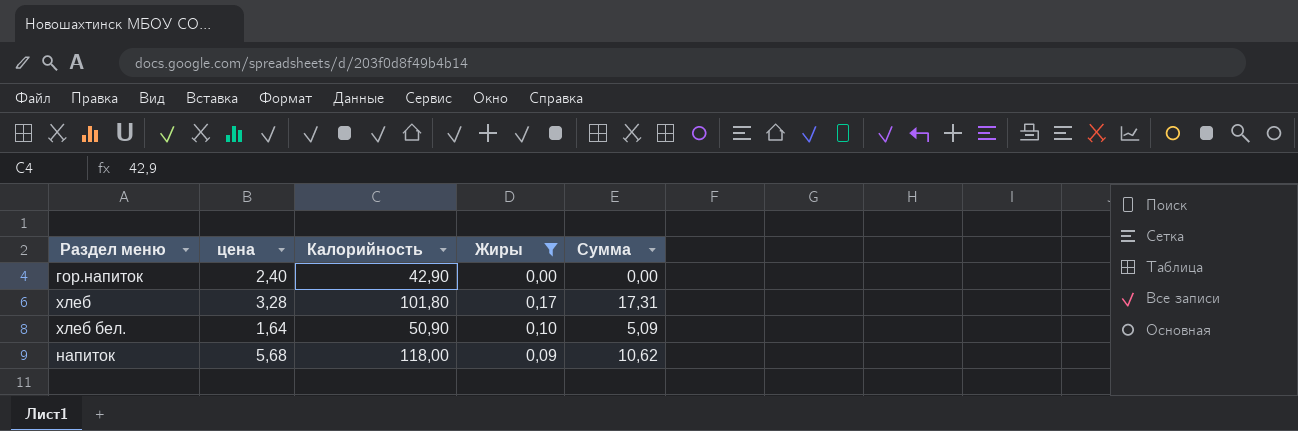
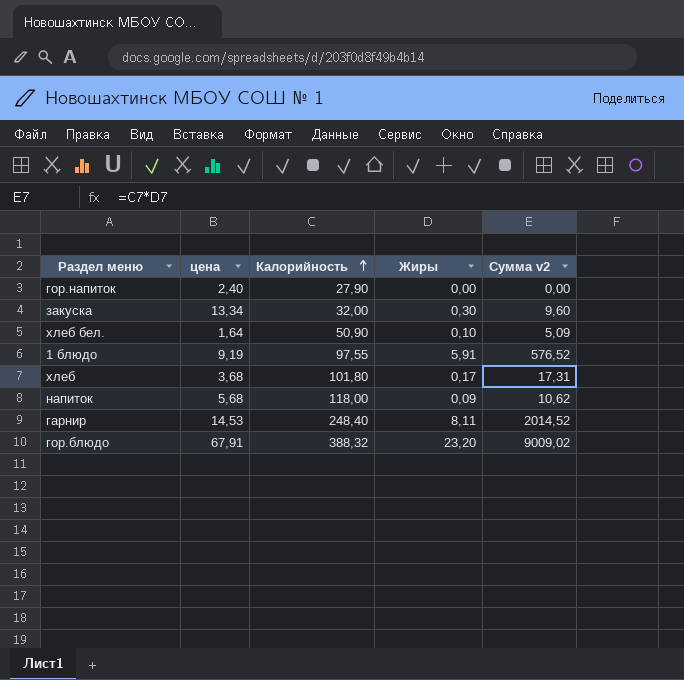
filter: Жиры <= 0,17 -> none
row order: none -> Калорийность ascending
column name: Сумма -> Сумма v2
гор.напиток | Калорийность: 42,90 -> 27,90
хлеб | цена: 3,28 -> 3,68

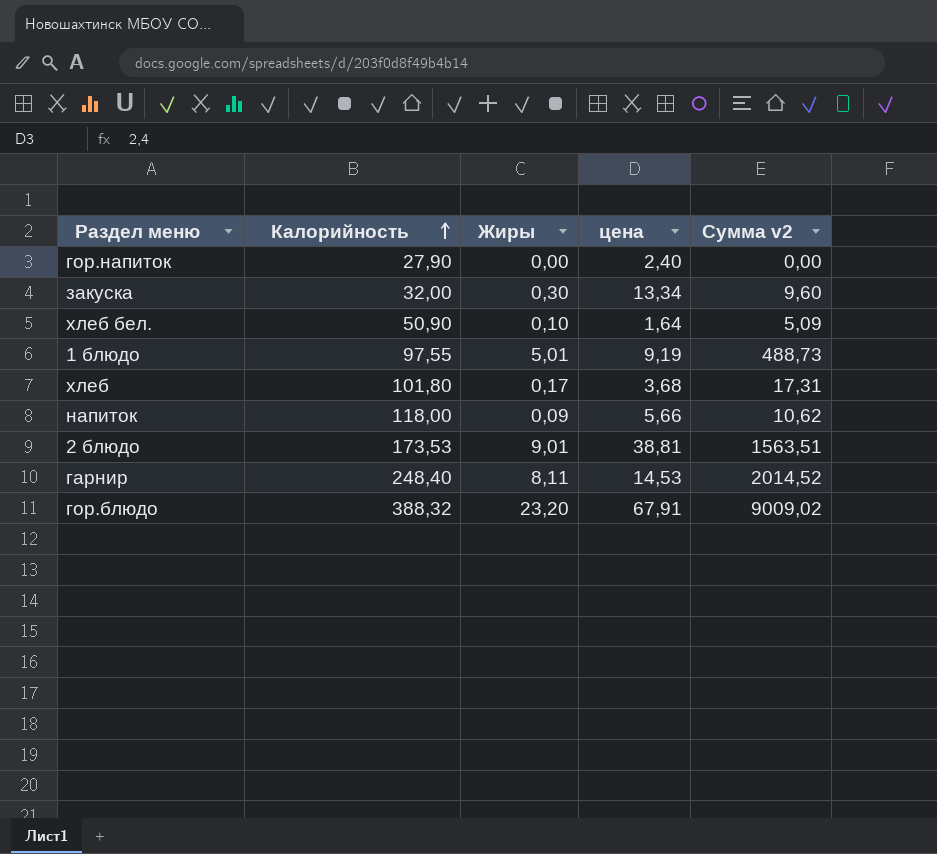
column цена | position: 2 -> 4
1 блюдо | Жиры: 5,91 -> 5,01
1 блюдо | Сумма v2: 576,52 -> 488,73
напиток | цена: 5,68 -> 5,66
row 2 блюдо: none -> 173,53 | 9,01 | 38,81 | 1563,51

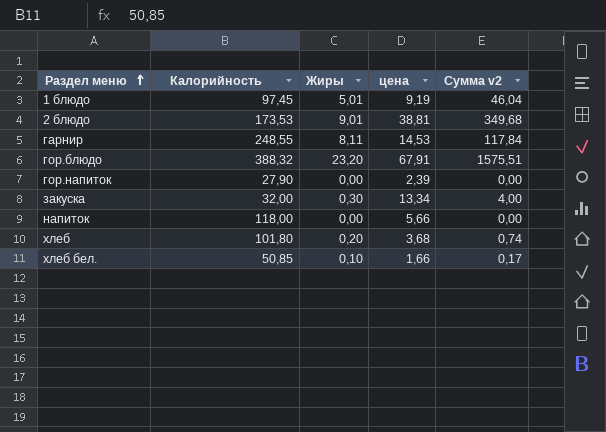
row order: Калорийность ascending -> Раздел меню ascending
column Сумма v2 | formula: [Калорийность] * [Жиры] -> [Жиры] * [цена]
1 блюдо | Калорийность: 97,55 -> 97,45
гарнир | Калорийность: 248,40 -> 248,55
гор.напиток | цена: 2,40 -> 2,39
напиток | Жиры: 0,09 -> 0,00
хлеб | Жиры: 0,17 -> 0,20
хлеб бел. | Калорийность: 50,90 -> 50,85
хлеб бел. | цена: 1,64 -> 1,66

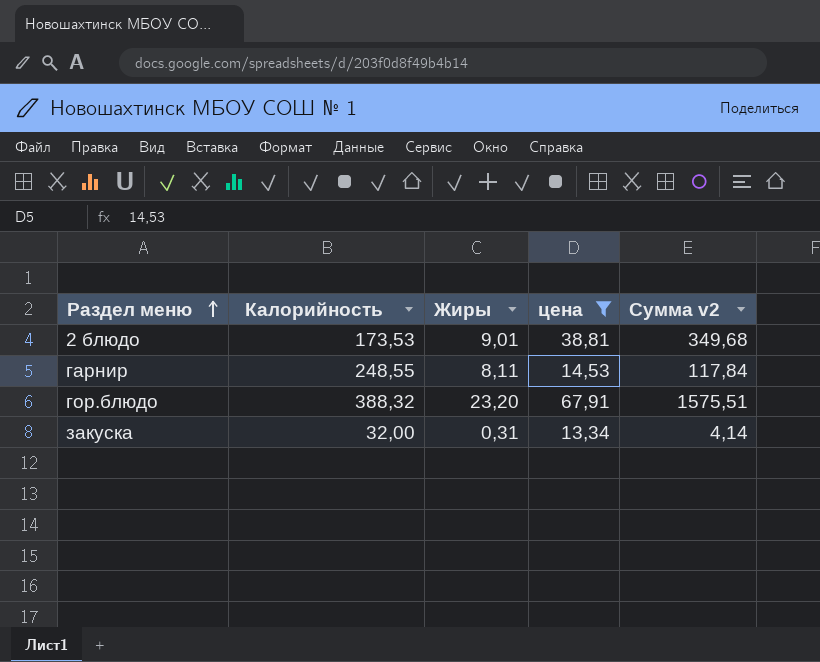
filter: none -> цена >= 13,34
закуска | Жиры: 0,30 -> 0,31
закуска | Сумма v2: 4,00 -> 4,14

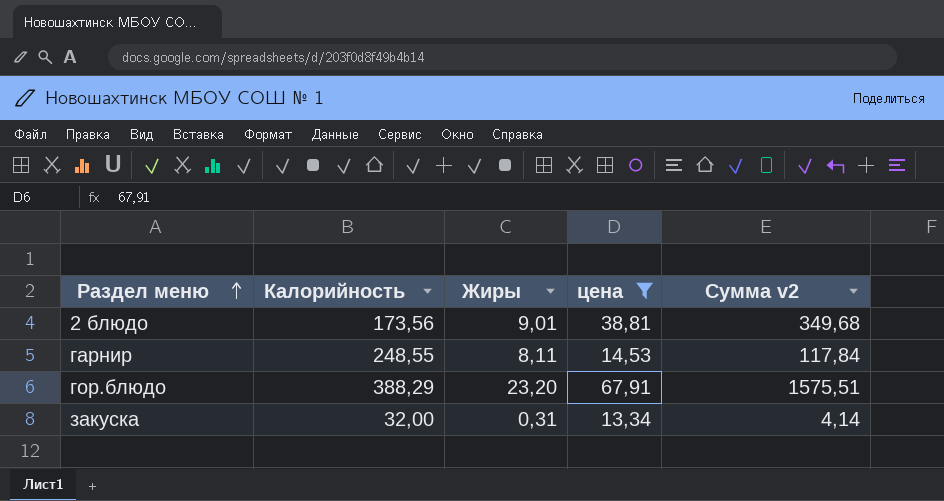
2 блюдо | Калорийность: 173,53 -> 173,56
гор.блюдо | Калорийность: 388,32 -> 388,29

